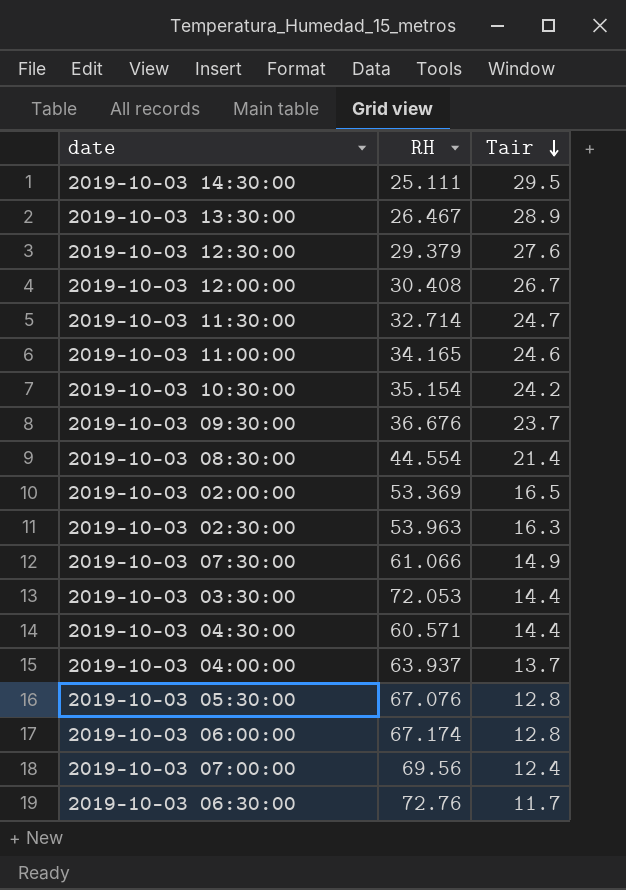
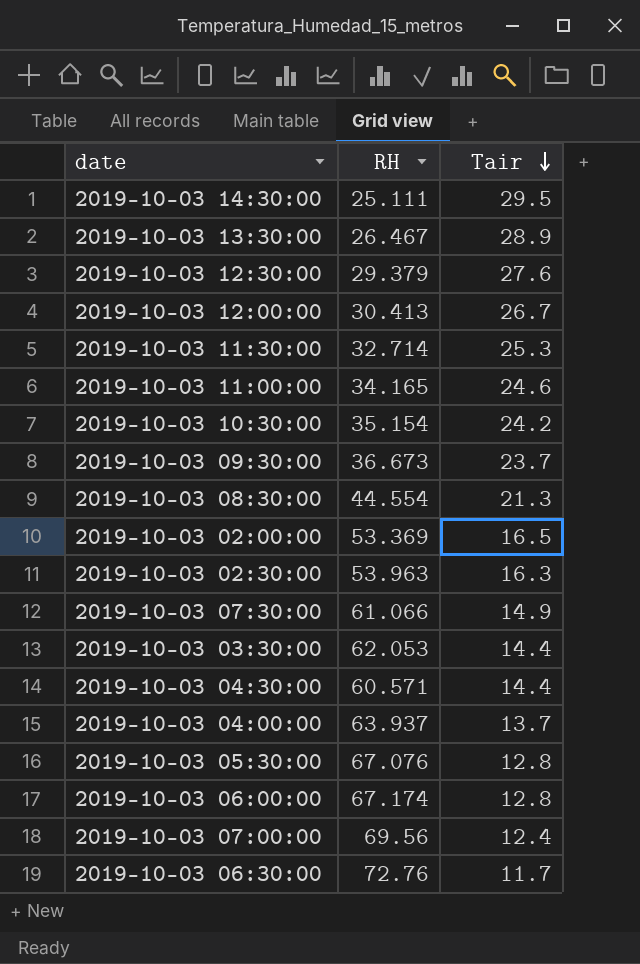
2019-10-03 12:00:00 | RH: 30.408 -> 30.413
2019-10-03 11:30:00 | Tair: 24.7 -> 25.3
2019-10-03 09:30:00 | RH: 36.676 -> 36.673
2019-10-03 08:30:00 | Tair: 21.4 -> 21.3
2019-10-03 03:30:00 | RH: 72.053 -> 62.053

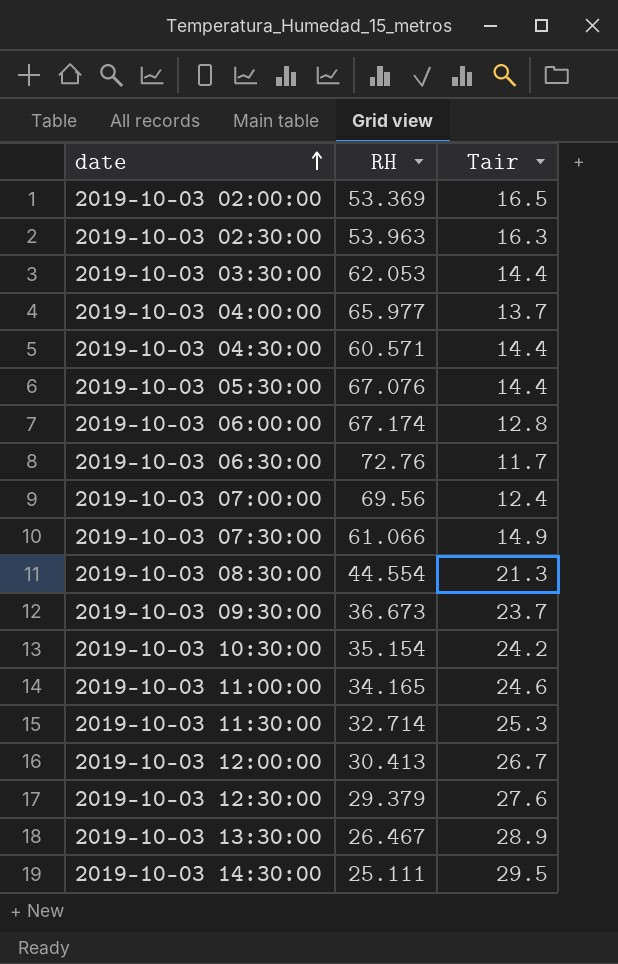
row order: Tair descending -> date ascending
2019-10-03 04:00:00 | RH: 63.937 -> 65.977
2019-10-03 05:30:00 | Tair: 12.8 -> 14.4

